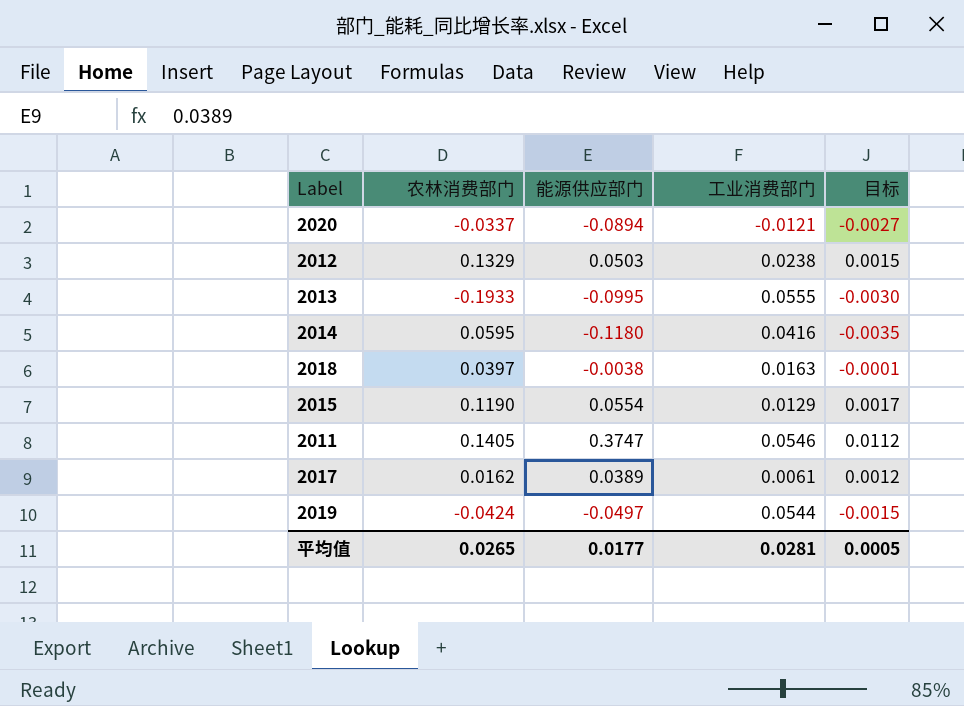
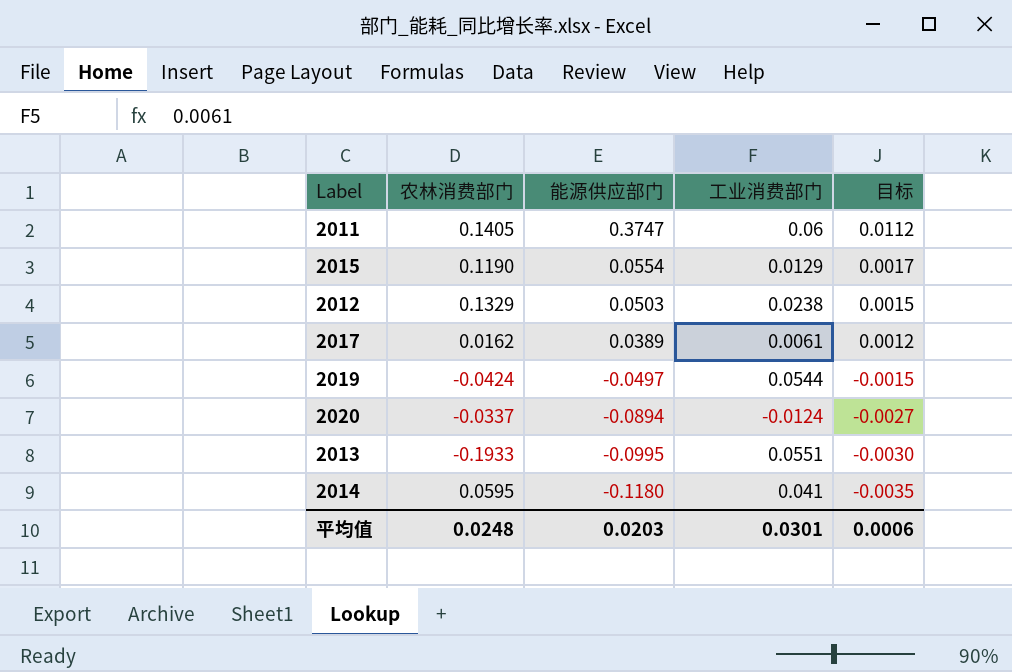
row order: none -> 能源供应部门 descending
row 2018: 0.0397 | -0.0038 | 0.0163 | -0.0001 -> none
2011 | 工业消费部门: 0.0546 -> 0.06
2020 | 工业消费部门: -0.0121 -> -0.0124
2013 | 工业消费部门: 0.0555 -> 0.0551
2014 | 工业消费部门: 0.0416 -> 0.041
平均值 | 农林消费部门: 0.0265 -> 0.0248
平均值 | 能源供应部门: 0.0177 -> 0.0203
平均值 | 工业消费部门: 0.0281 -> 0.0301
平均值 | 目标: 0.0005 -> 0.0006

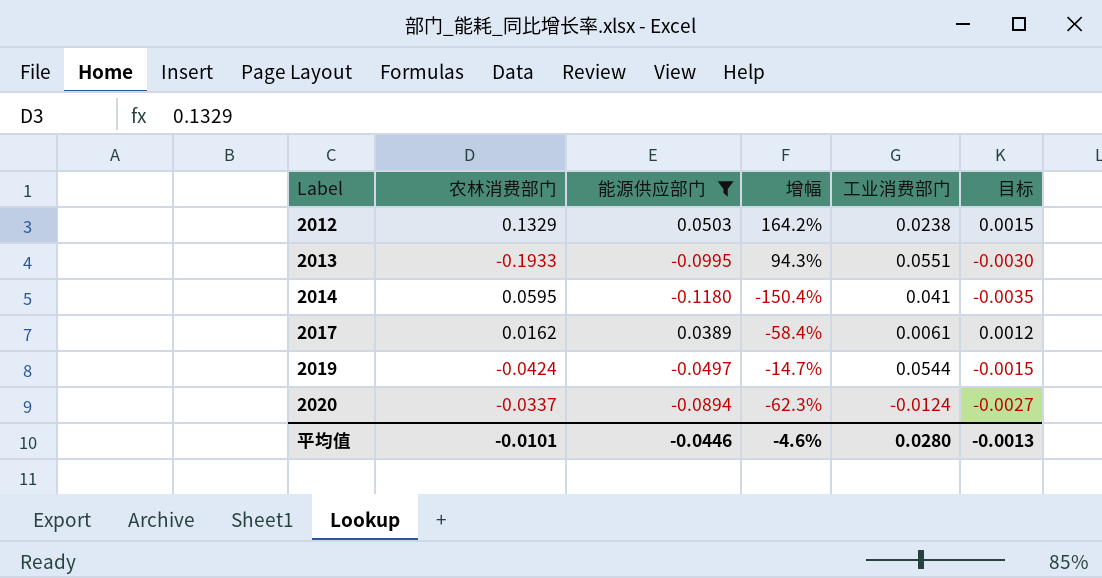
filter: none -> 能源供应部门 <= 0.0503
row order: 能源供应部门 descending -> Label ascending
column 增幅 | formula: none -> ([农林消费部门] - [能源供应部门]) / [能源供应部门]
平均值 | 农林消费部门: 0.0248 -> -0.0101
平均值 | 能源供应部门: 0.0203 -> -0.0446
平均值 | 工业消费部门: 0.0301 -> 0.0280
平均值 | 目标: 0.0006 -> -0.0013

